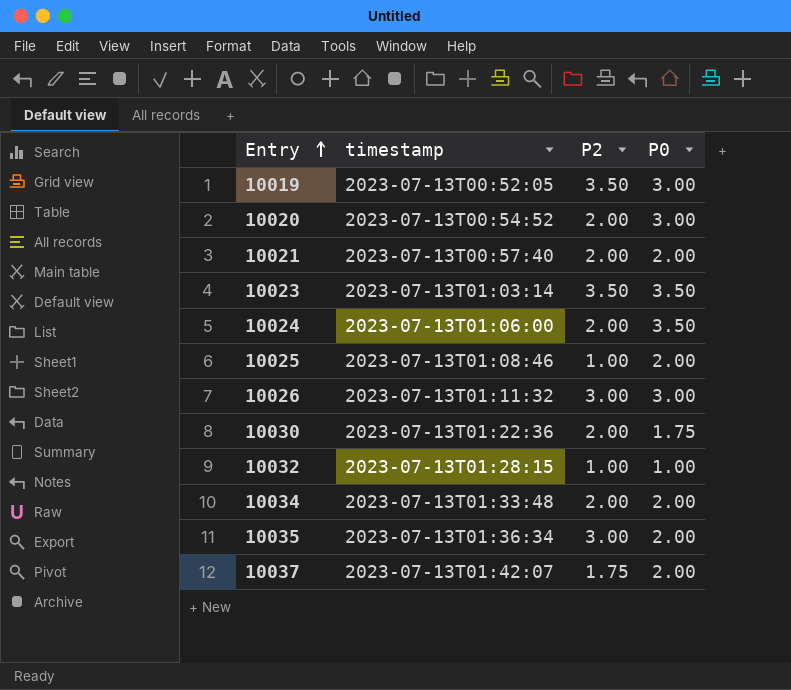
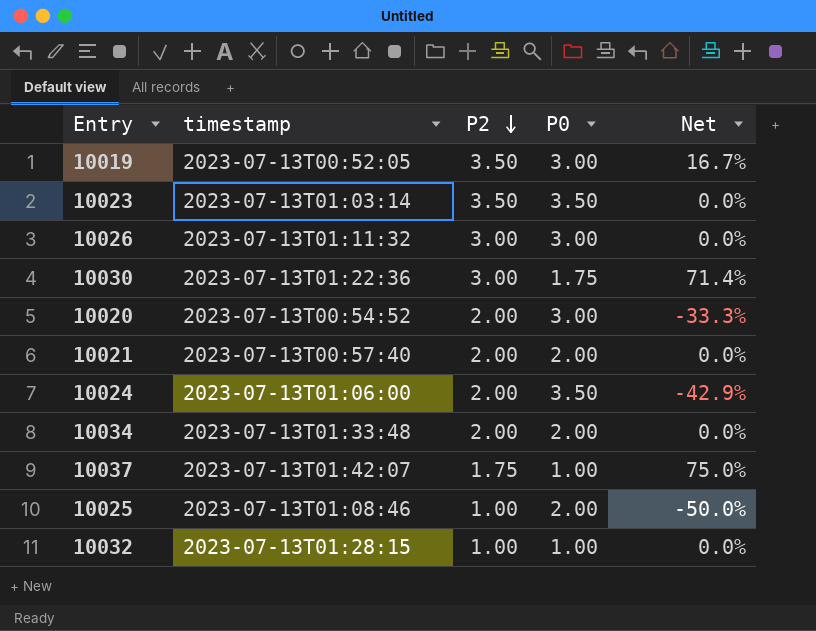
row order: Entry ascending -> P2 descending
column Net | formula: none -> ([P2] - [P0]) / [P0]
row 10035: 2023-07-13T01:36:34 | 3.00 | 2.00 -> none
10030 | P2: 2.00 -> 3.00
10037 | P0: 2.00 -> 1.00

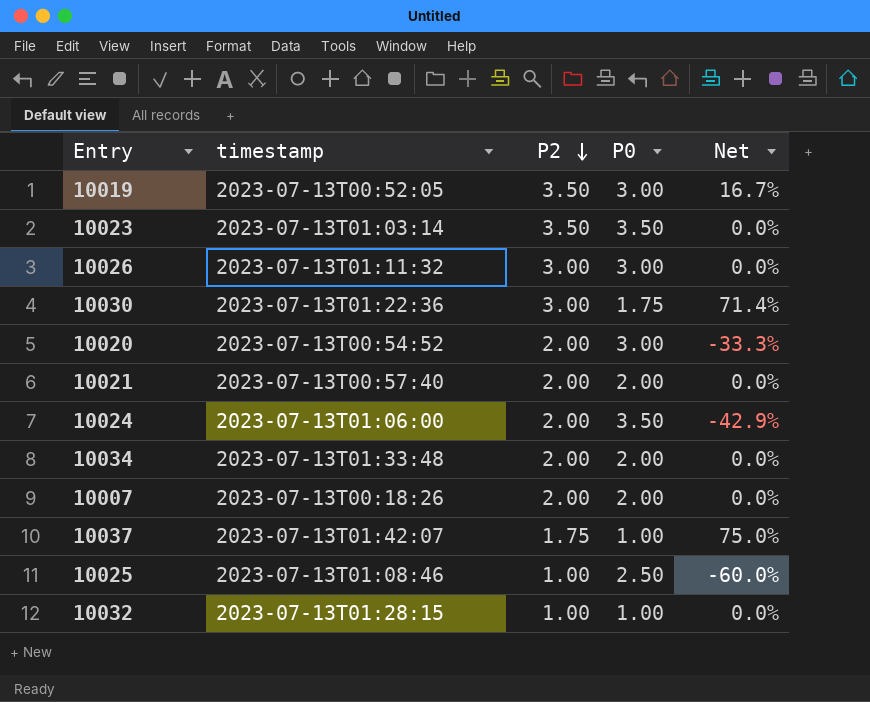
row 10007: none -> 2023-07-13T00:18:26 | 2.00 | 2.00 | 0.0%
10025 | P0: 2.00 -> 2.50
10025 | Net: -50.0% -> -60.0%

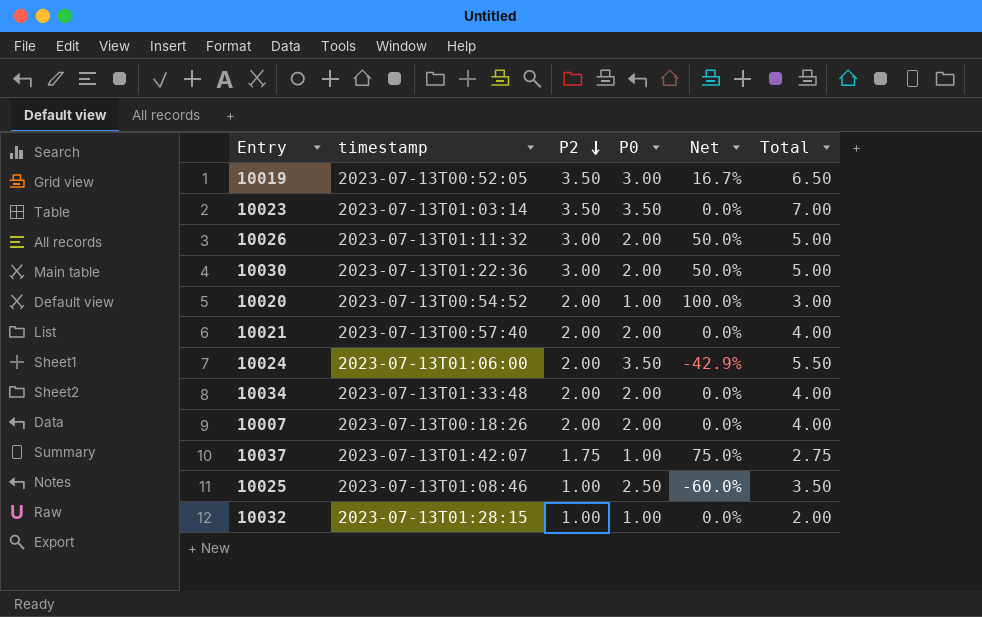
column Total | formula: none -> [P2] + [P0]
10026 | P0: 3.00 -> 2.00
10026 | Net: 0.0% -> 50.0%
10030 | P0: 1.75 -> 2.00
10030 | Net: 71.4% -> 50.0%
10020 | P0: 3.00 -> 1.00
10020 | Net: -33.3% -> 100.0%

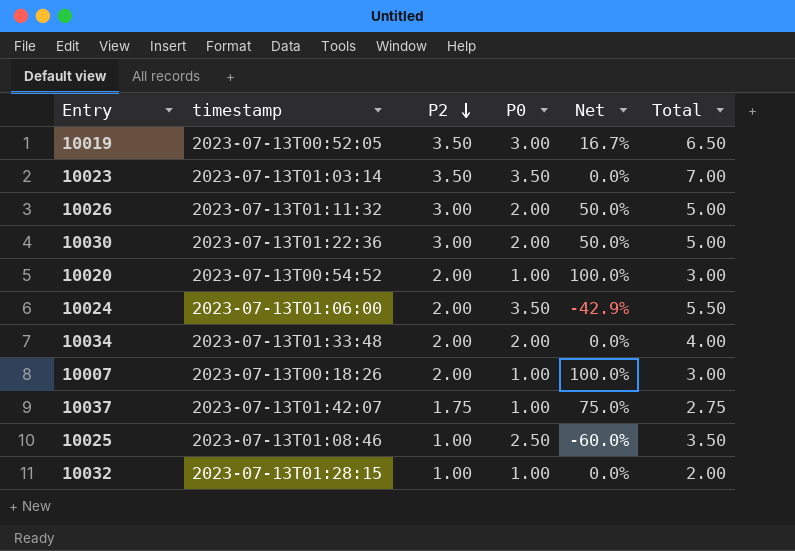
row 10021: 2023-07-13T00:57:40 | 2.00 | 2.00 | 0.0% | 4.00 -> none
10007 | P0: 2.00 -> 1.00
10007 | Net: 0.0% -> 100.0%
10007 | Total: 4.00 -> 3.00

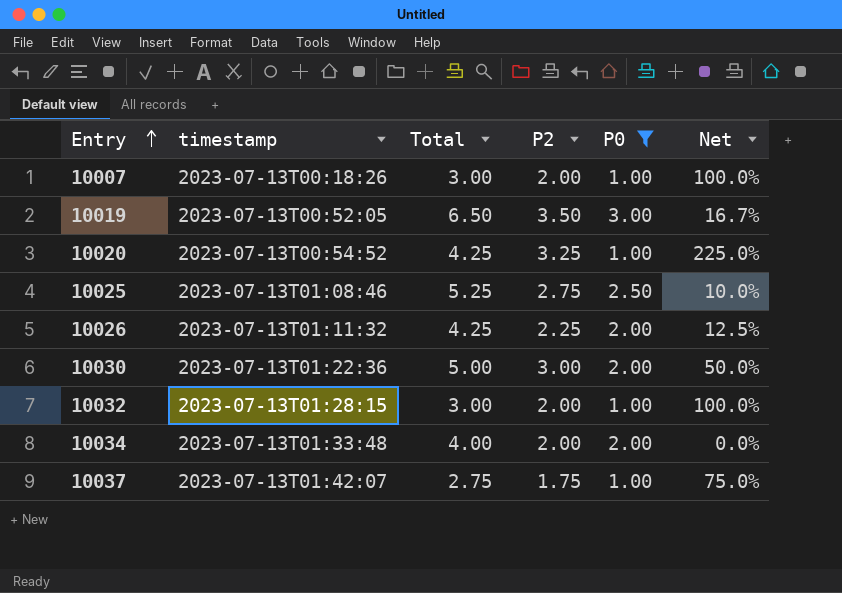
filter: none -> P0 != 3.50
row order: P2 descending -> Entry ascending
column Total | position: 6 -> 3
10020 | Total: 3.00 -> 4.25
10020 | P2: 2.00 -> 3.25
10020 | Net: 100.0% -> 225.0%
10025 | Total: 3.50 -> 5.25
10025 | P2: 1.00 -> 2.75
10025 | Net: -60.0% -> 10.0%
10026 | Total: 5.00 -> 4.25
10026 | P2: 3.00 -> 2.25
10026 | Net: 50.0% -> 12.5%
10032 | Total: 2.00 -> 3.00
10032 | P2: 1.00 -> 2.00
10032 | Net: 0.0% -> 100.0%

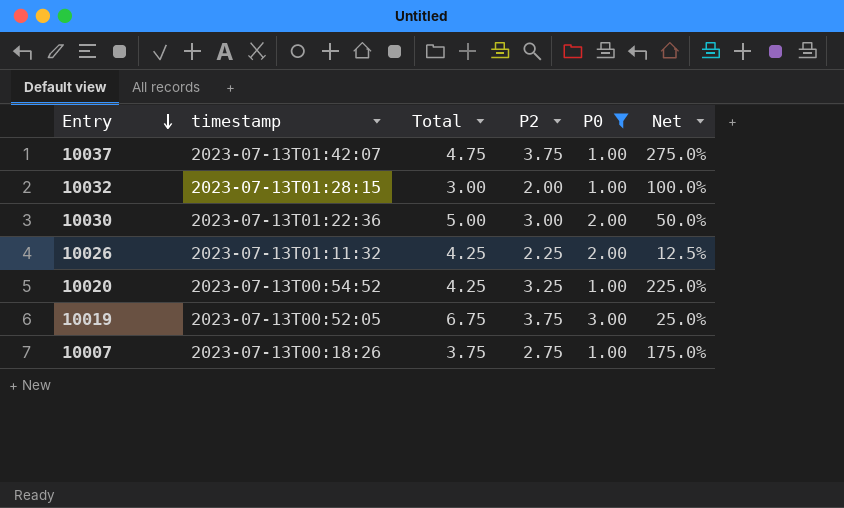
row order: Entry ascending -> Entry descending
row 10025: 2023-07-13T01:08:46 | 5.25 | 2.75 | 2.50 | 10.0% -> none
row 10034: 2023-07-13T01:33:48 | 4.00 | 2.00 | 2.00 | 0.0% -> none
10037 | Total: 2.75 -> 4.75
10037 | P2: 1.75 -> 3.75
10037 | Net: 75.0% -> 275.0%
10019 | Total: 6.50 -> 6.75
10019 | P2: 3.50 -> 3.75
10019 | Net: 16.7% -> 25.0%
10007 | Total: 3.00 -> 3.75
10007 | P2: 2.00 -> 2.75
10007 | Net: 100.0% -> 175.0%

